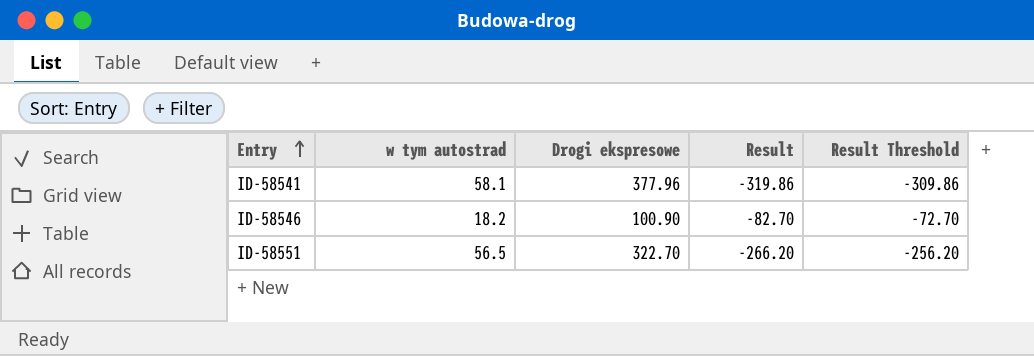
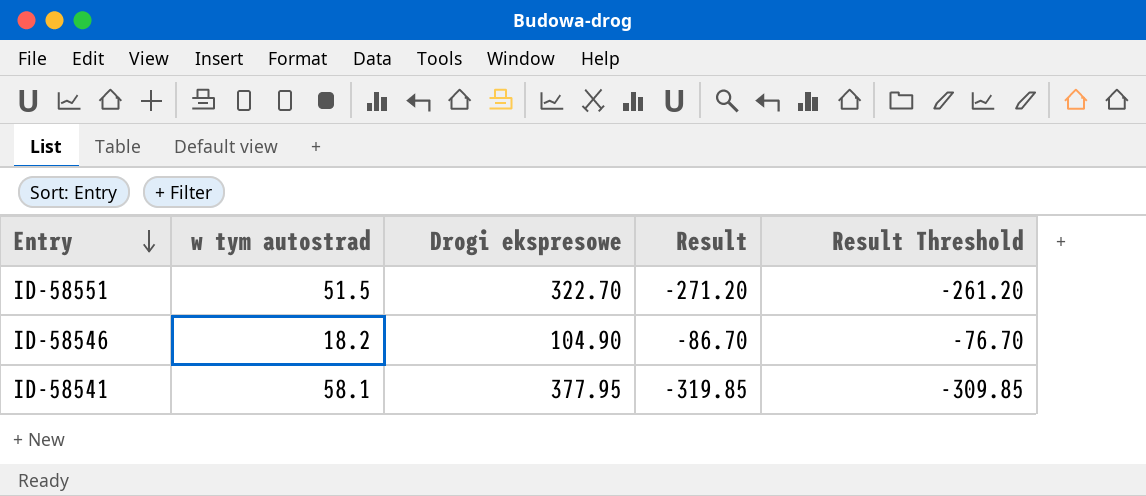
row order: Entry ascending -> Entry descending
ID-58551 | w tym autostrad: 56.5 -> 51.5
ID-58551 | Result: -266.20 -> -271.20
ID-58551 | Result Threshold: -256.20 -> -261.20
ID-58546 | Drogi ekspresowe: 100.90 -> 104.90
ID-58546 | Result: -82.70 -> -86.70
ID-58546 | Result Threshold: -72.70 -> -76.70
ID-58541 | Drogi ekspresowe: 377.96 -> 377.95
ID-58541 | Result: -319.86 -> -319.85
ID-58541 | Result Threshold: -309.86 -> -309.85

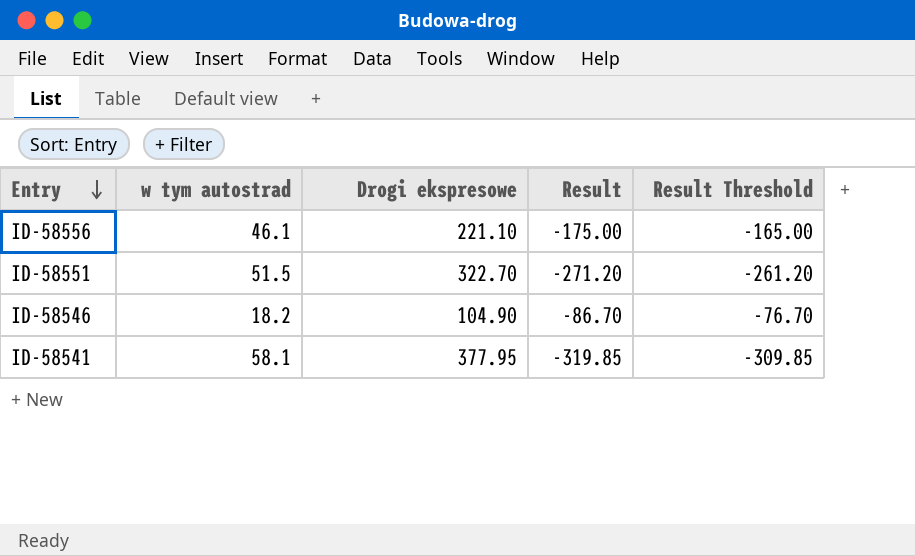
row ID-58556: none -> 46.1 | 221.10 | -175.00 | -165.00

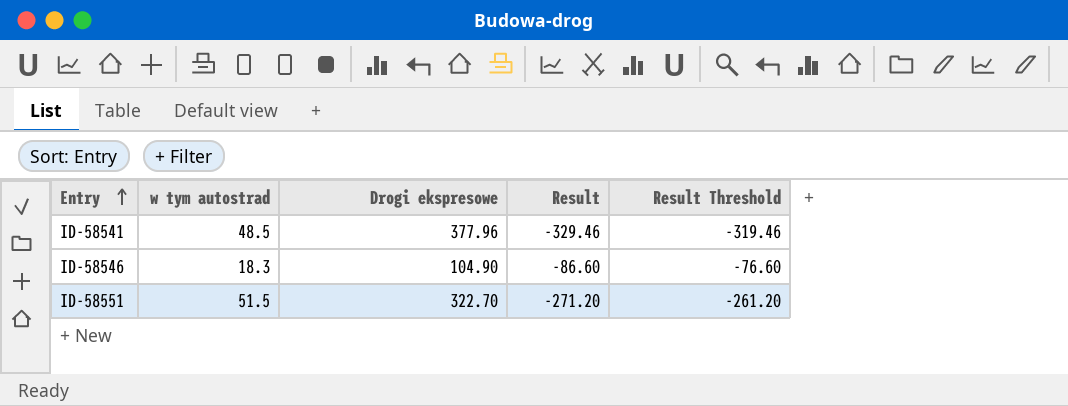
row order: Entry descending -> Entry ascending
row ID-58556: 46.1 | 221.10 | -175.00 | -165.00 -> none
ID-58541 | w tym autostrad: 58.1 -> 48.5
ID-58541 | Drogi ekspresowe: 377.95 -> 377.96
ID-58541 | Result: -319.85 -> -329.46
ID-58541 | Result Threshold: -309.85 -> -319.46
ID-58546 | w tym autostrad: 18.2 -> 18.3
ID-58546 | Result: -86.70 -> -86.60
ID-58546 | Result Threshold: -76.70 -> -76.60

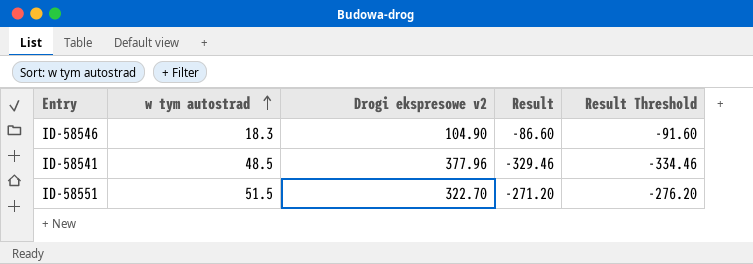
row order: Entry ascending -> w tym autostrad ascending
column name: Drogi ekspresowe -> Drogi ekspresowe v2
column Result Threshold | formula: [Result] + 10 -> [Result] - 5

